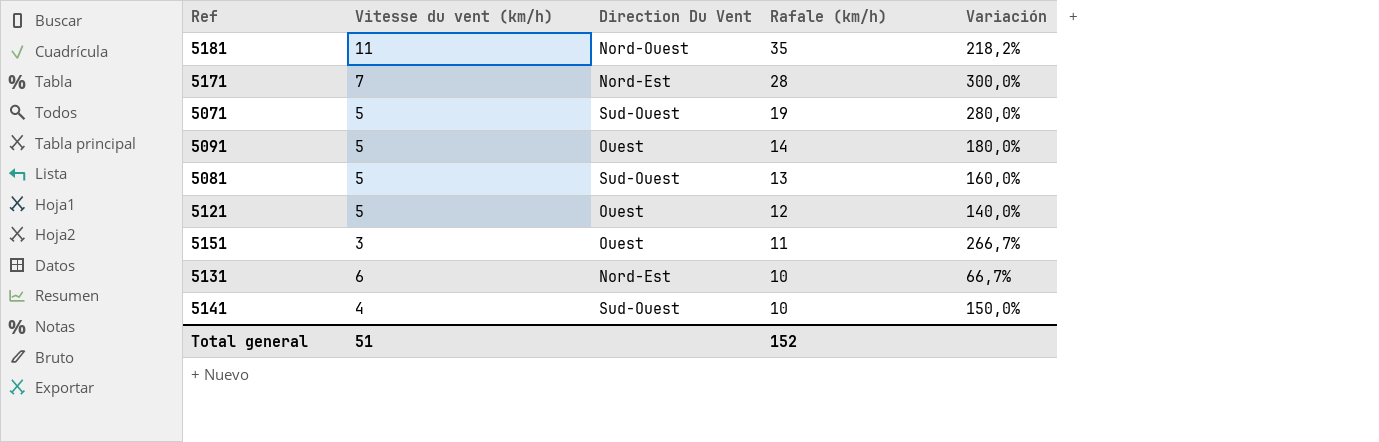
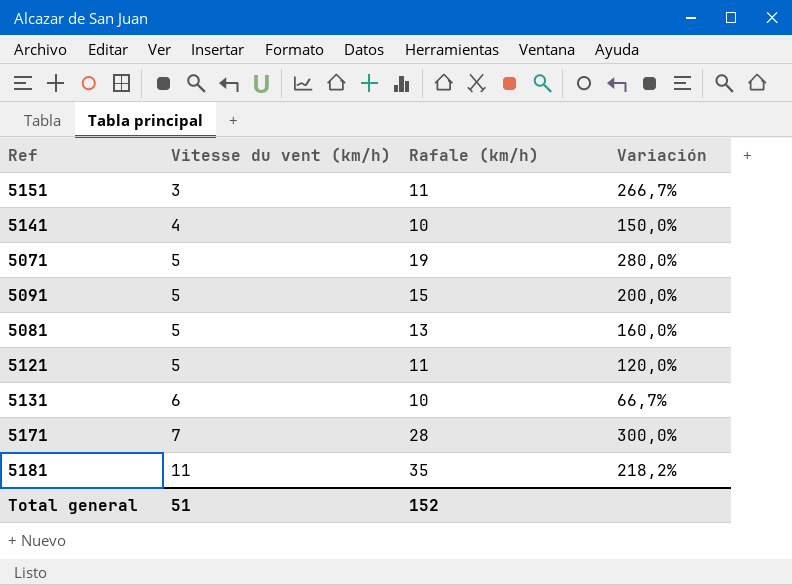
row order: Rafale (km/h) descending -> Vitesse du vent (km/h) ascending
column Direction Du Vent | position: 3 -> none
5091 | Rafale (km/h): 14 -> 15
5091 | Variación: 180,0% -> 200,0%
5121 | Rafale (km/h): 12 -> 11
5121 | Variación: 140,0% -> 120,0%

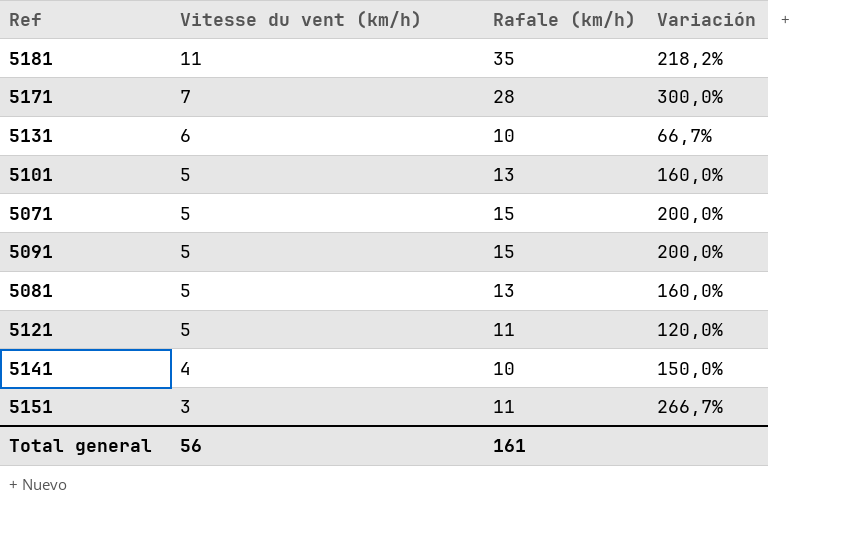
row order: Vitesse du vent (km/h) ascending -> Vitesse du vent (km/h) descending
row 5101: none -> 5 | 13 | 160,0%
5071 | Rafale (km/h): 19 -> 15
5071 | Variación: 280,0% -> 200,0%
Total general | Vitesse du vent (km/h): 51 -> 56
Total general | Rafale (km/h): 152 -> 161

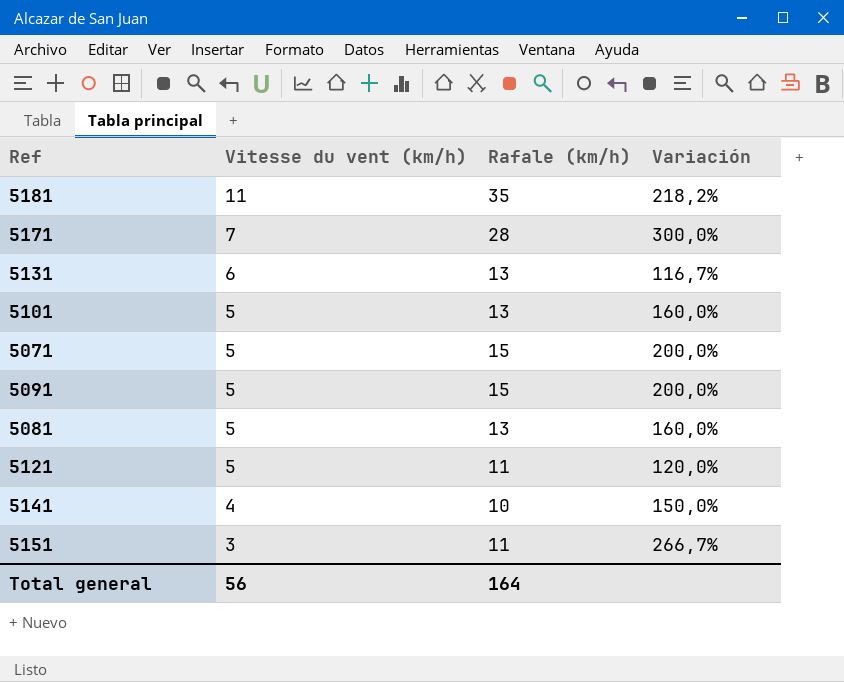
5131 | Rafale (km/h): 10 -> 13
5131 | Variación: 66,7% -> 116,7%
Total general | Rafale (km/h): 161 -> 164

